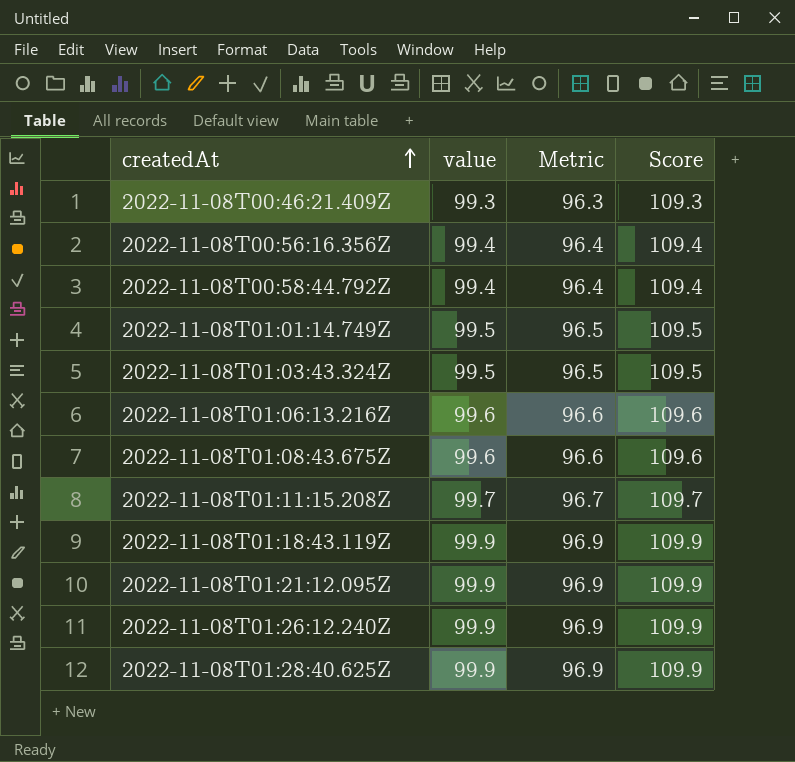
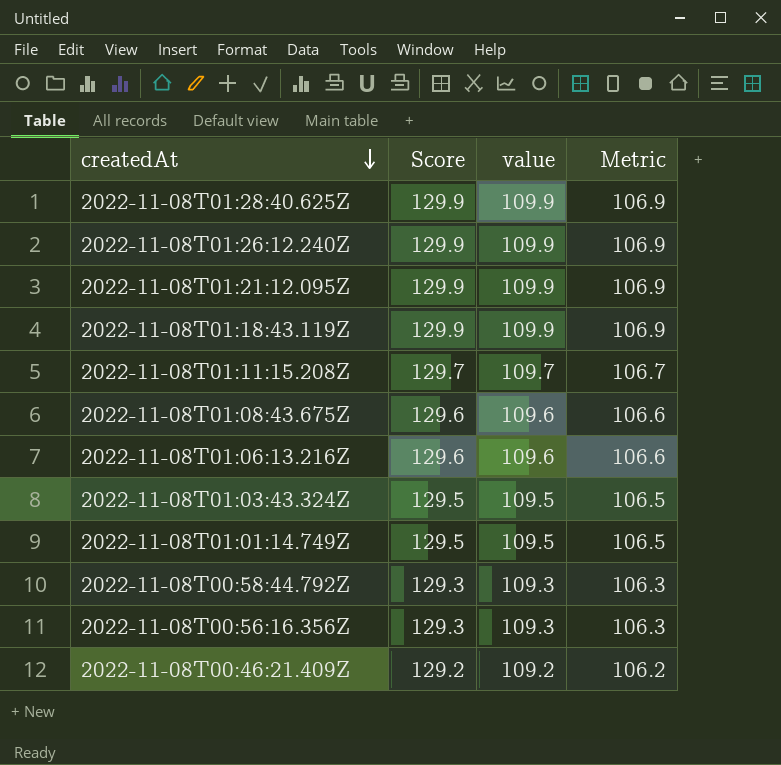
row order: createdAt ascending -> createdAt descending
column Score | formula: [value] + 10 -> [value] + 20
column Score | position: 4 -> 2
2022-11-08T01:28:40.625Z | value: 99.9 -> 109.9
2022-11-08T01:28:40.625Z | Metric: 96.9 -> 106.9
2022-11-08T01:26:12.240Z | value: 99.9 -> 109.9
2022-11-08T01:26:12.240Z | Metric: 96.9 -> 106.9
2022-11-08T01:21:12.095Z | value: 99.9 -> 109.9
2022-11-08T01:21:12.095Z | Metric: 96.9 -> 106.9
2022-11-08T01:18:43.119Z | value: 99.9 -> 109.9
2022-11-08T01:18:43.119Z | Metric: 96.9 -> 106.9
2022-11-08T01:11:15.208Z | value: 99.7 -> 109.7
2022-11-08T01:11:15.208Z | Metric: 96.7 -> 106.7
2022-11-08T01:08:43.675Z | value: 99.6 -> 109.6
2022-11-08T01:08:43.675Z | Metric: 96.6 -> 106.6
2022-11-08T01:06:13.216Z | value: 99.6 -> 109.6
2022-11-08T01:06:13.216Z | Metric: 96.6 -> 106.6
2022-11-08T01:03:43.324Z | value: 99.5 -> 109.5
2022-11-08T01:03:43.324Z | Metric: 96.5 -> 106.5
2022-11-08T01:01:14.749Z | value: 99.5 -> 109.5
2022-11-08T01:01:14.749Z | Metric: 96.5 -> 106.5
2022-11-08T00:58:44.792Z | value: 99.4 -> 109.3
2022-11-08T00:58:44.792Z | Metric: 96.4 -> 106.3
2022-11-08T00:56:16.356Z | value: 99.4 -> 109.3
2022-11-08T00:56:16.356Z | Metric: 96.4 -> 106.3
2022-11-08T00:46:21.409Z | value: 99.3 -> 109.2
2022-11-08T00:46:21.409Z | Metric: 96.3 -> 106.2

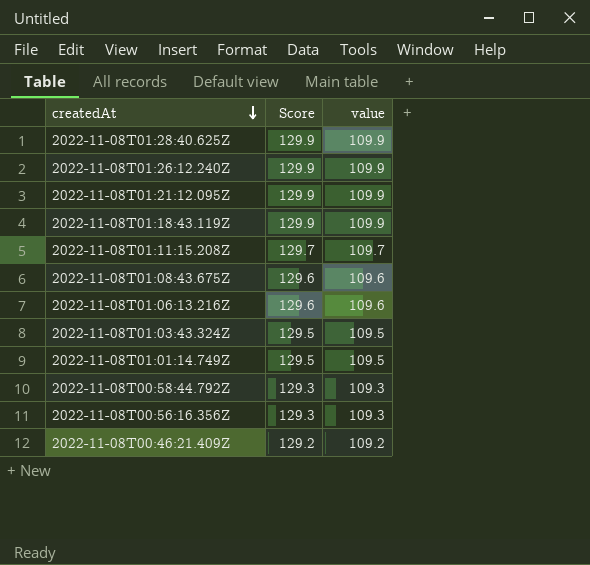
column Metric | formula: [value] - 3 -> none

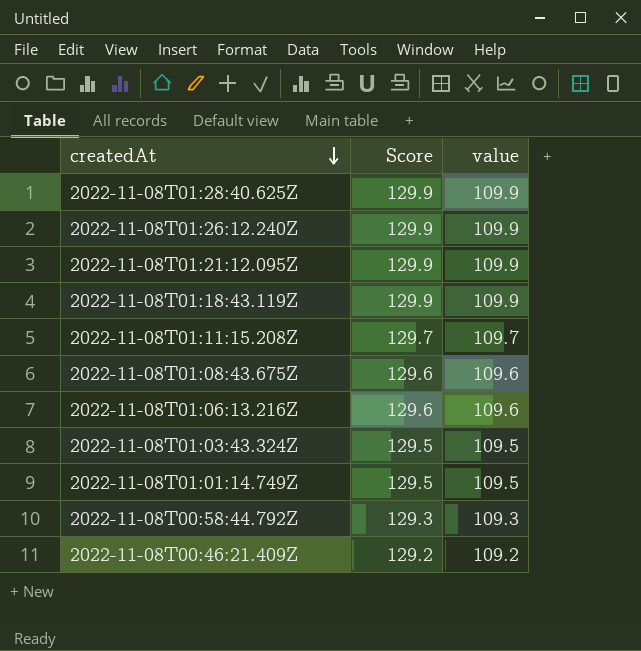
row 2022-11-08T00:56:16.356Z: 129.3 | 109.3 -> none

